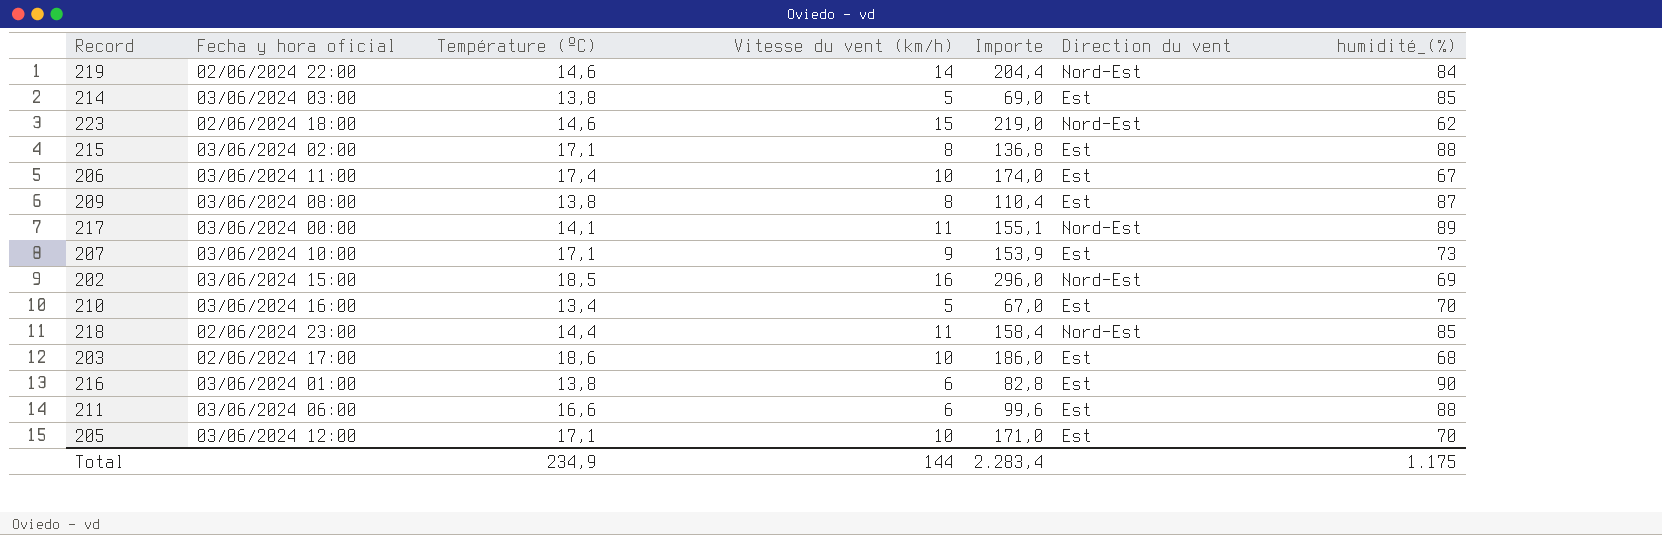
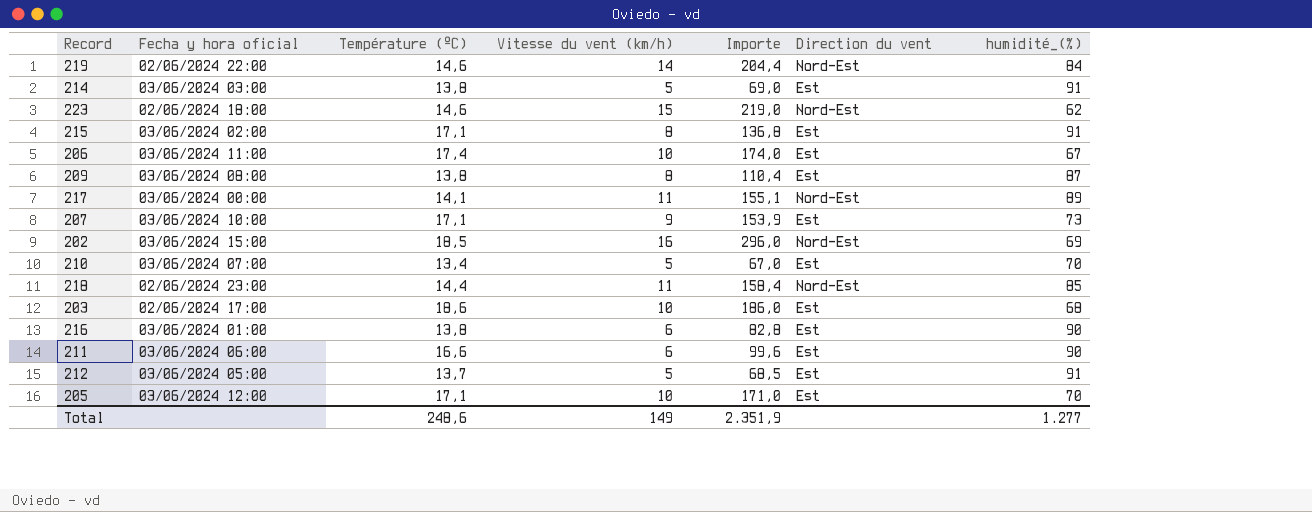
214 | humidité_(%): 85 -> 91
215 | humidité_(%): 88 -> 91
210 | Fecha y hora oficial: 03/06/2024 16:00 -> 03/06/2024 07:00
211 | humidité_(%): 88 -> 90
row 212: none -> 03/06/2024 05:00 | 13,7 | 5 | 68,5 | Est | 91
Total | Température (ºC): 234,9 -> 248,6
Total | Vitesse du vent (km/h): 144 -> 149
Total | Importe: 2.283,4 -> 2.351,9
Total | humidité_(%): 1.175 -> 1.277

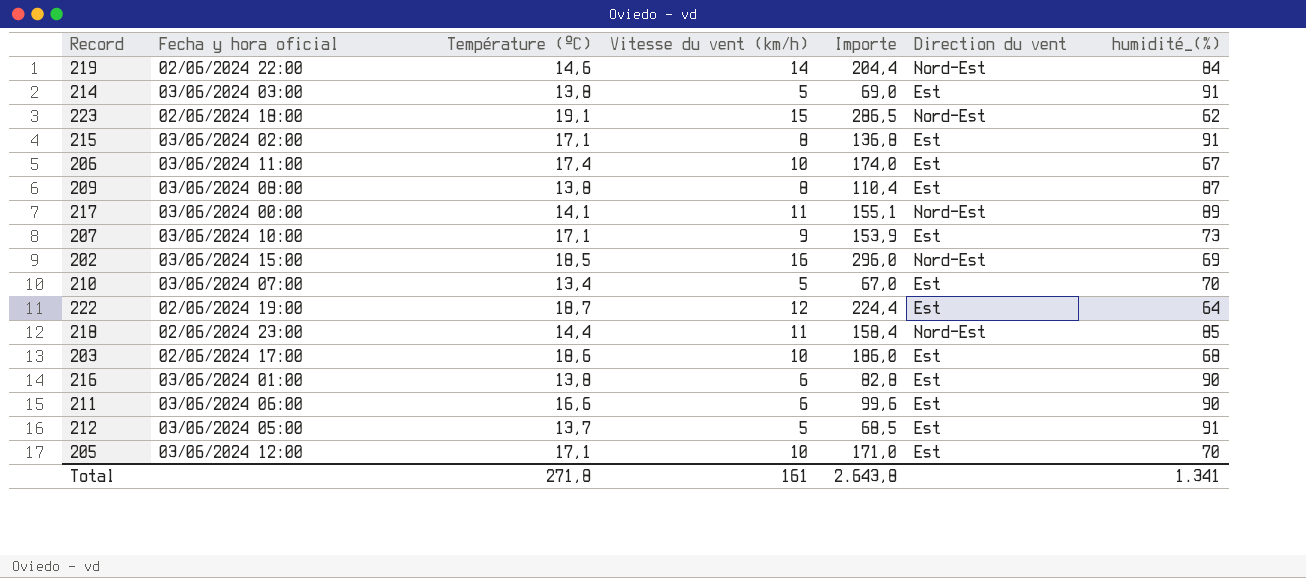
223 | Température (ºC): 14,6 -> 19,1
223 | Importe: 219,0 -> 286,5
row 222: none -> 02/06/2024 19:00 | 18,7 | 12 | 224,4 | Est | 64
Total | Température (ºC): 248,6 -> 271,8
Total | Vitesse du vent (km/h): 149 -> 161
Total | Importe: 2.351,9 -> 2.643,8
Total | humidité_(%): 1.277 -> 1.341

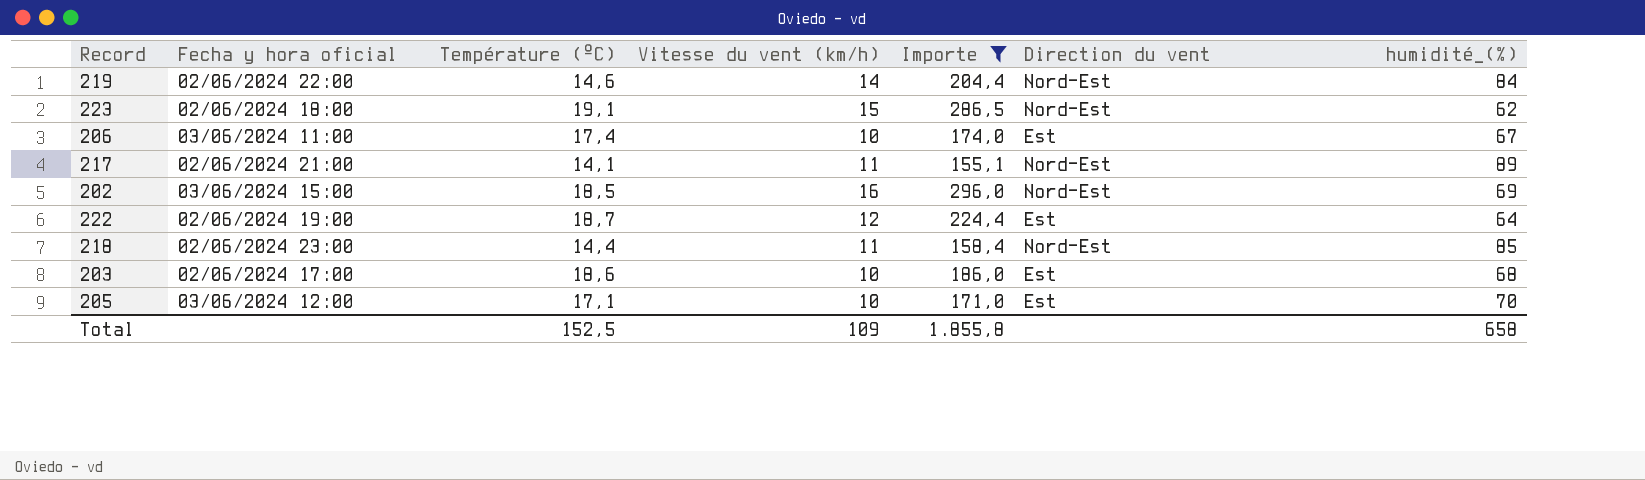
filter: none -> Importe >= 155,1
217 | Fecha y hora oficial: 03/06/2024 00:00 -> 02/06/2024 21:00
Total | Température (ºC): 271,8 -> 152,5
Total | Vitesse du vent (km/h): 161 -> 109
Total | Importe: 2.643,8 -> 1.855,8
Total | humidité_(%): 1.341 -> 658

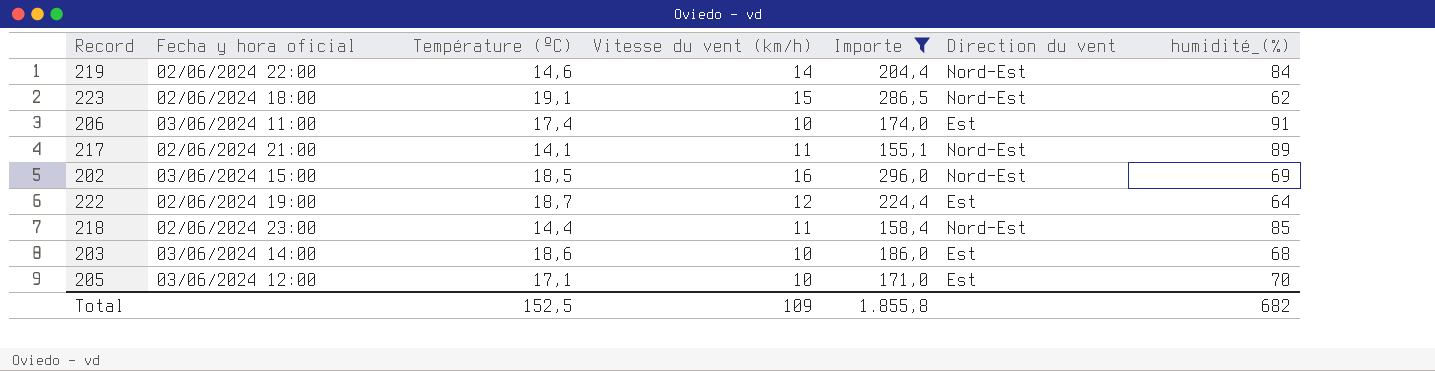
206 | humidité_(%): 67 -> 91
203 | Fecha y hora oficial: 02/06/2024 17:00 -> 03/06/2024 14:00
Total | humidité_(%): 658 -> 682

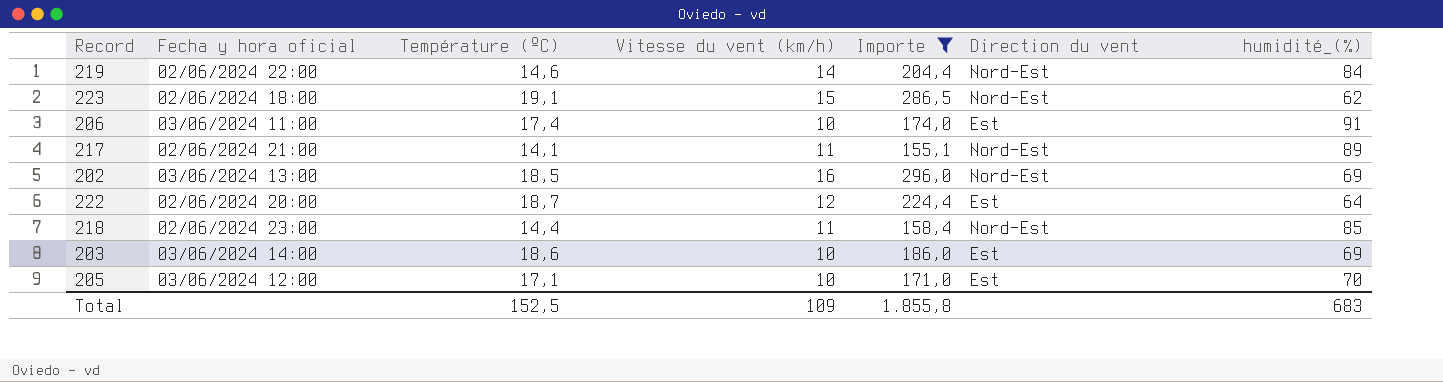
202 | Fecha y hora oficial: 03/06/2024 15:00 -> 03/06/2024 13:00
222 | Fecha y hora oficial: 02/06/2024 19:00 -> 02/06/2024 20:00
203 | humidité_(%): 68 -> 69
Total | humidité_(%): 682 -> 683

